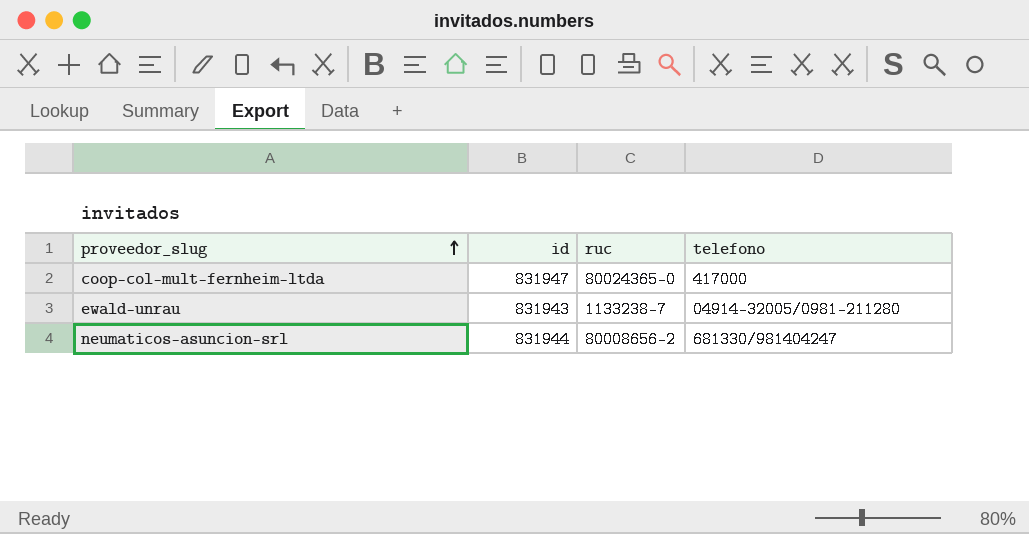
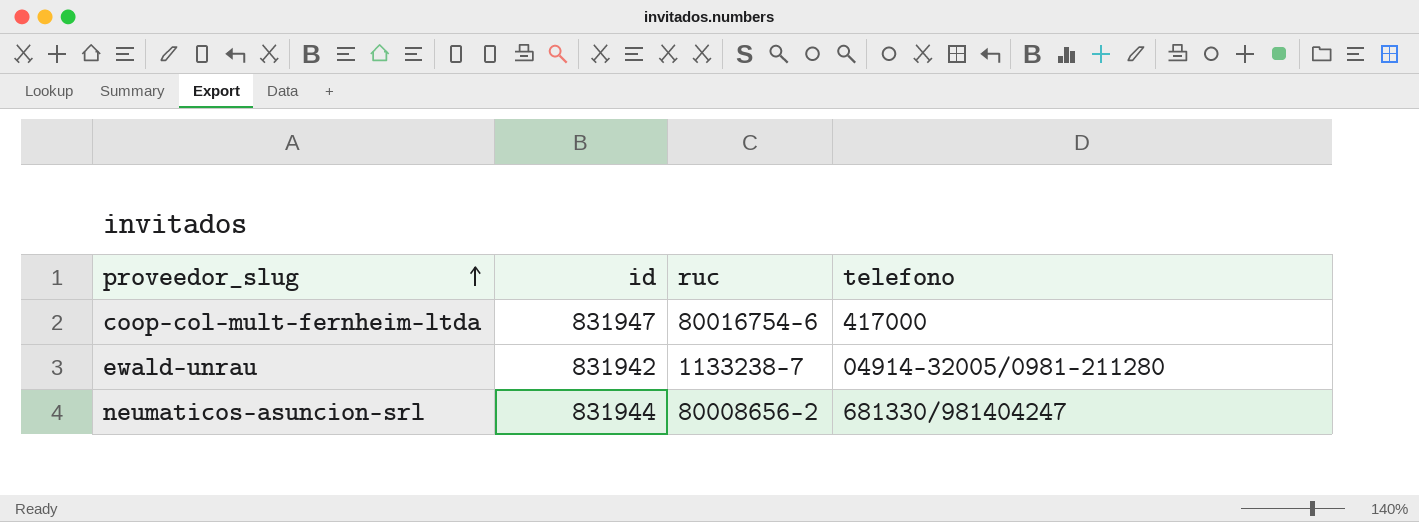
coop-col-mult-fernheim-ltda | ruc: 80024365-0 -> 80016754-6
ewald-unrau | id: 831943 -> 831942

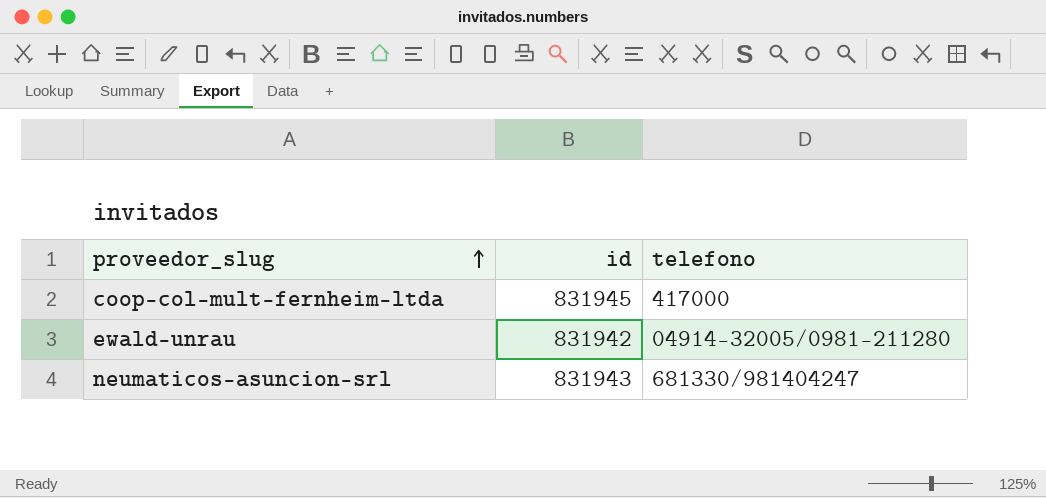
column ruc | position: 3 -> none
coop-col-mult-fernheim-ltda | id: 831947 -> 831945
neumaticos-asuncion-srl | id: 831944 -> 831943

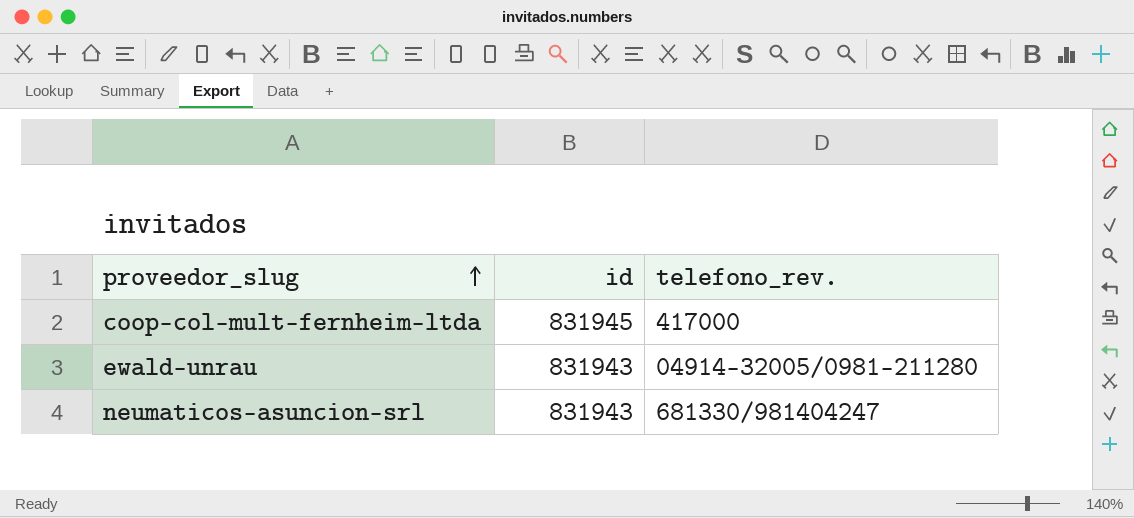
column name: telefono -> telefono_rev.
ewald-unrau | id: 831942 -> 831943

